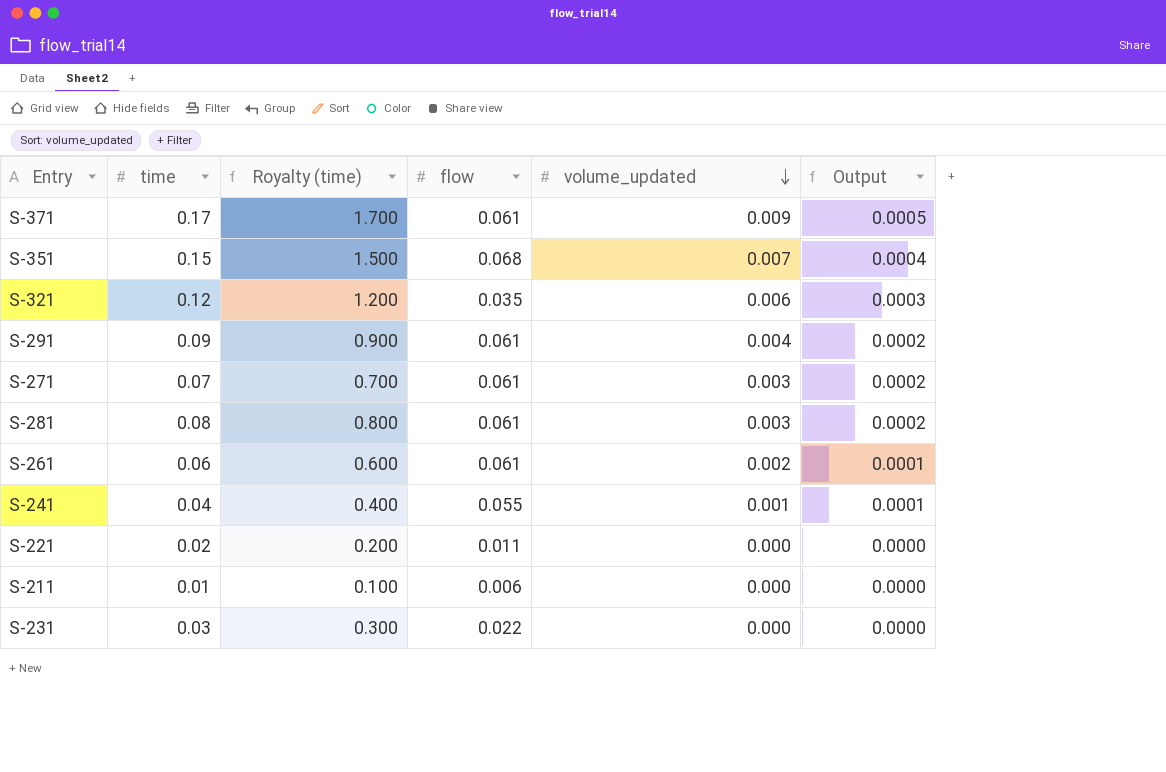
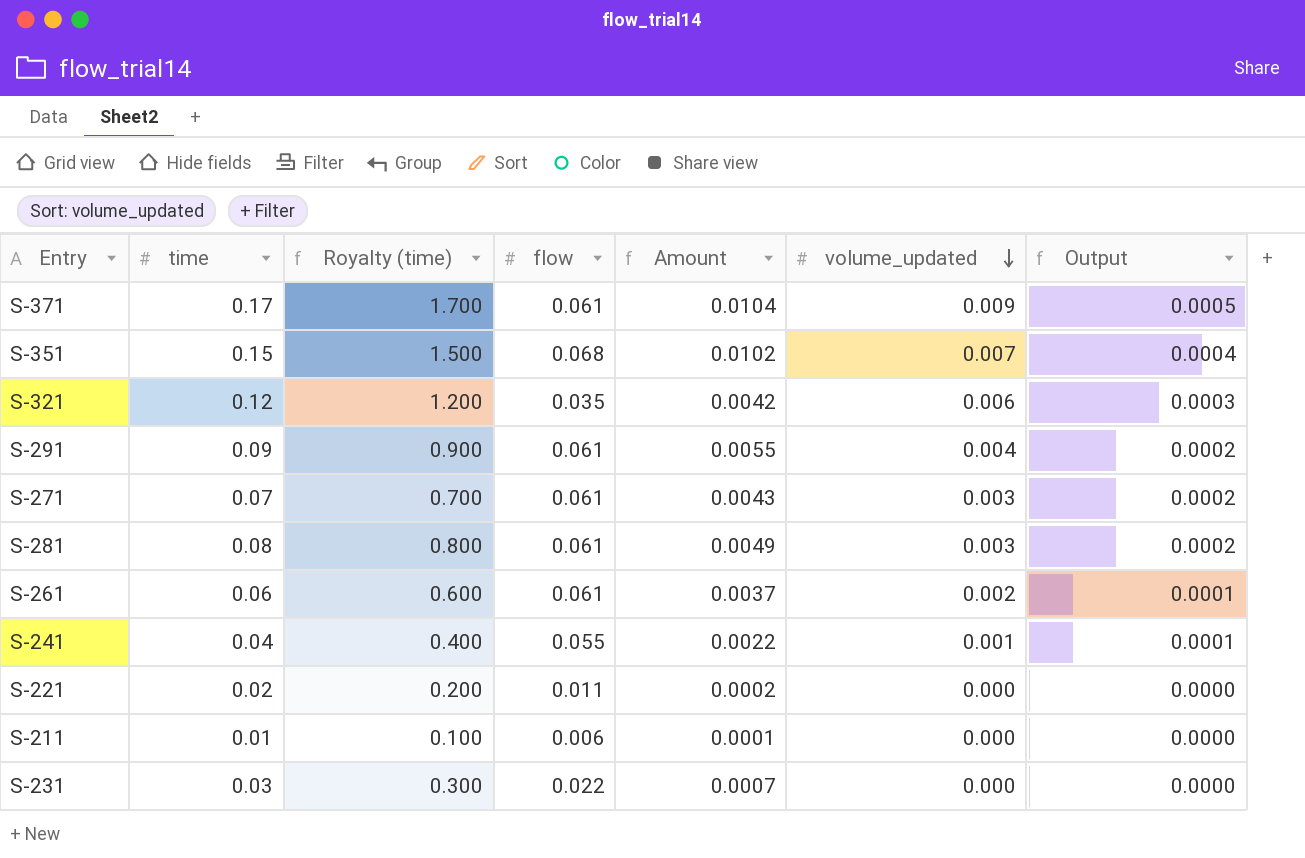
column Amount | formula: none -> [time] * [flow]

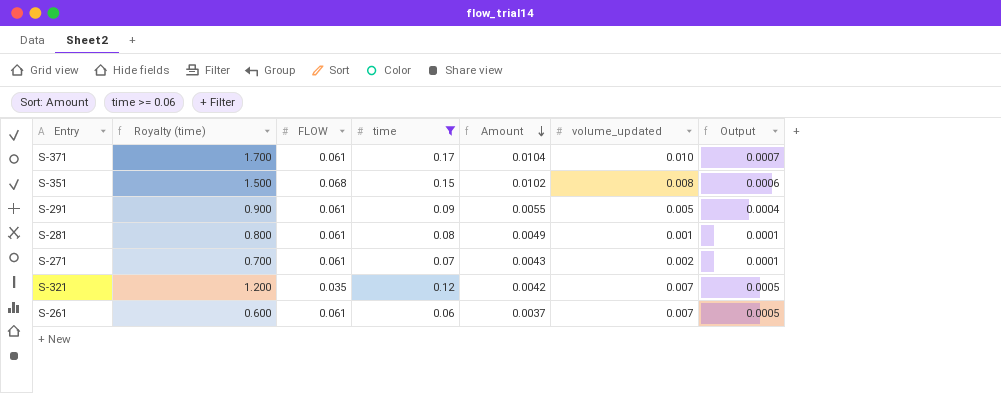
filter: none -> time >= 0.06
row order: volume_updated descending -> Amount descending
column name: flow -> FLOW
column time | position: 2 -> 4
column Output | formula: [volume_updated] * 0.05 -> [volume_updated] * 0.07
S-371 | volume_updated: 0.009 -> 0.010
S-351 | volume_updated: 0.007 -> 0.008
S-291 | volume_updated: 0.004 -> 0.005
S-281 | volume_updated: 0.003 -> 0.001
S-271 | volume_updated: 0.003 -> 0.002
S-321 | volume_updated: 0.006 -> 0.007
S-261 | volume_updated: 0.002 -> 0.007

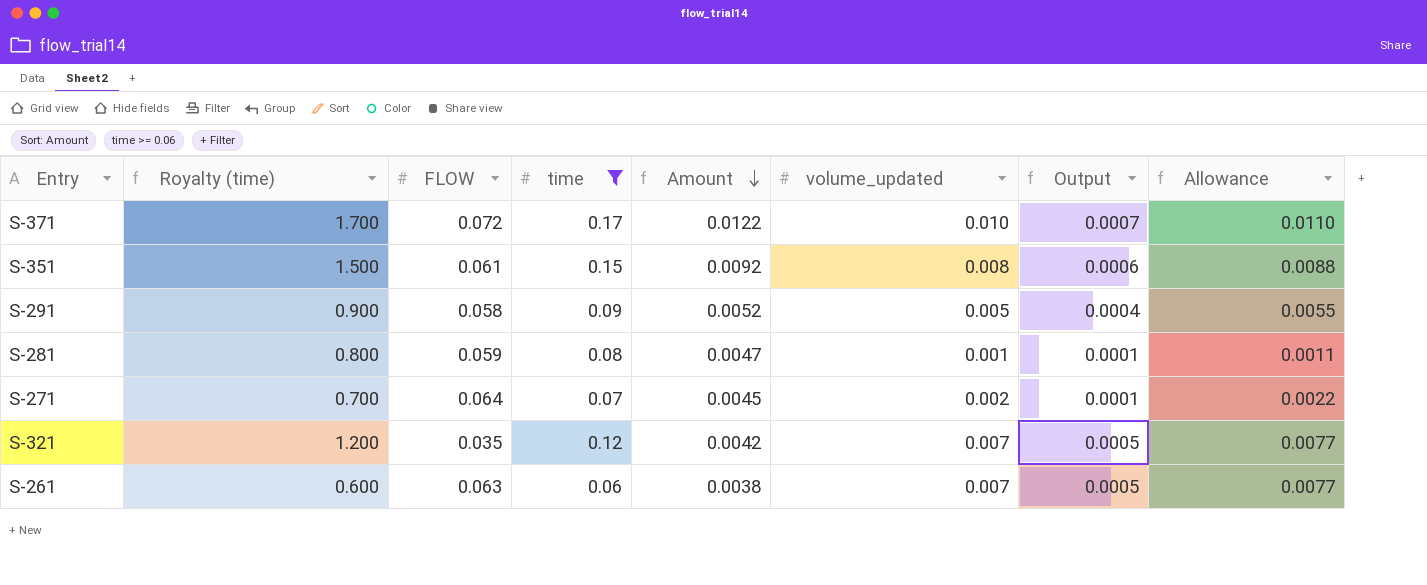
column Allowance | formula: none -> [volume_updated] * 1.1
S-371 | FLOW: 0.061 -> 0.072
S-371 | Amount: 0.0104 -> 0.0122
S-351 | FLOW: 0.068 -> 0.061
S-351 | Amount: 0.0102 -> 0.0092
S-291 | FLOW: 0.061 -> 0.058
S-291 | Amount: 0.0055 -> 0.0052
S-281 | FLOW: 0.061 -> 0.059
S-281 | Amount: 0.0049 -> 0.0047
S-271 | FLOW: 0.061 -> 0.064
S-271 | Amount: 0.0043 -> 0.0045
S-261 | FLOW: 0.061 -> 0.063
S-261 | Amount: 0.0037 -> 0.0038

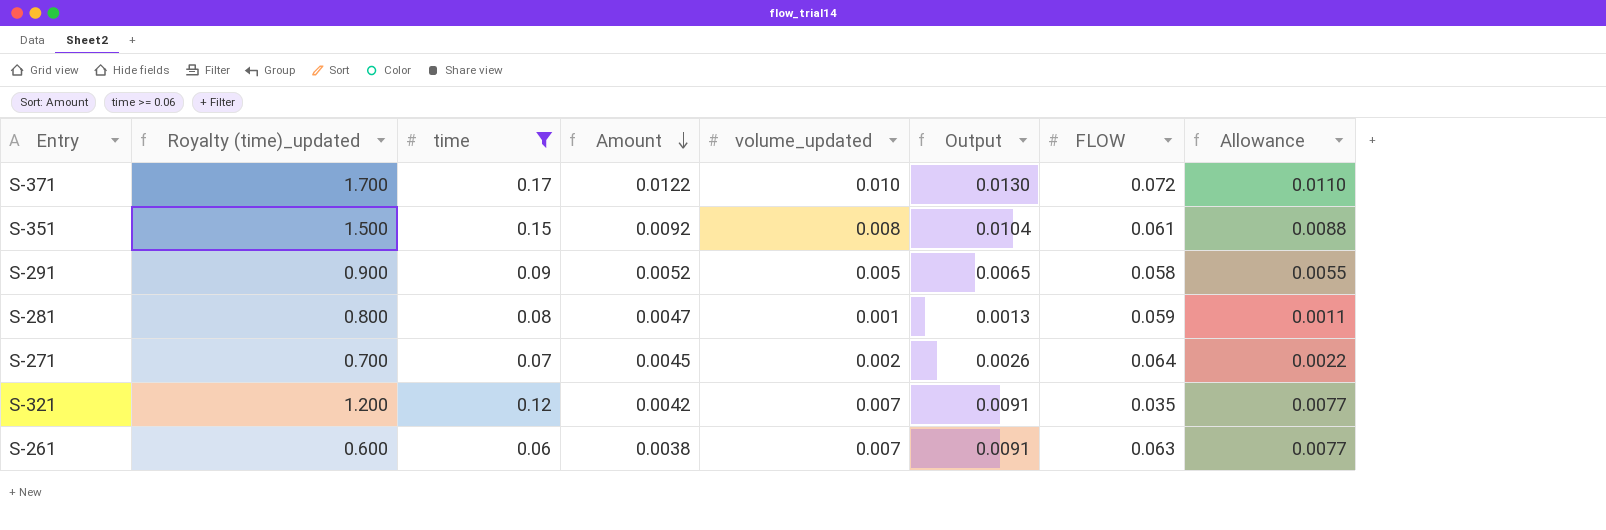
column name: Royalty (time) -> Royalty (time)_updated
column Output | formula: [volume_updated] * 0.07 -> [volume_updated] * 1.3
column FLOW | position: 3 -> 7

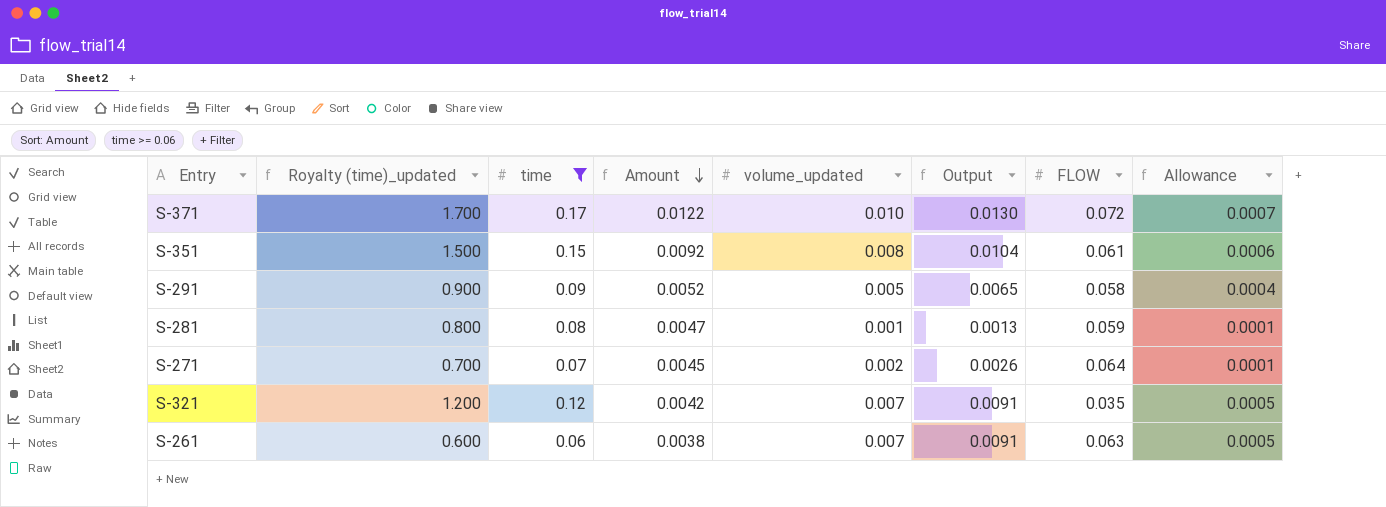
column Allowance | formula: [volume_updated] * 1.1 -> [volume_updated] * 0.07

